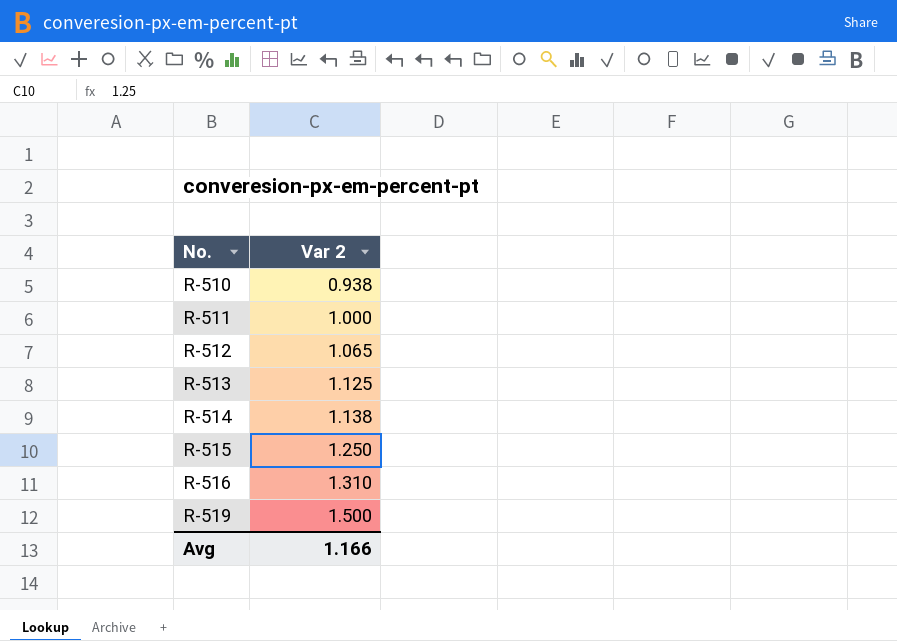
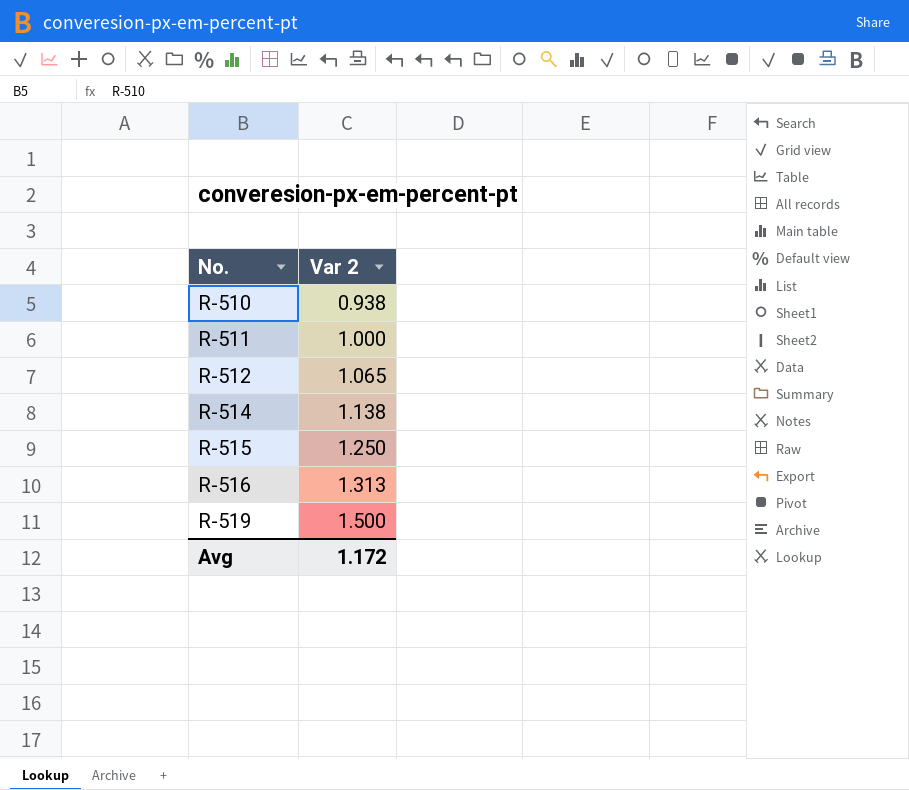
row R-513: 1.125 -> none
R-516 | Var 2: 1.310 -> 1.313
Avg | Var 2: 1.166 -> 1.172

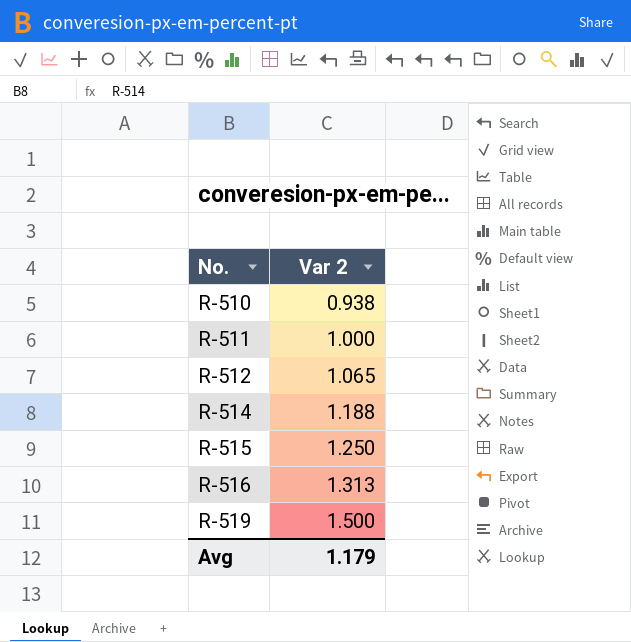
R-514 | Var 2: 1.138 -> 1.188
Avg | Var 2: 1.172 -> 1.179

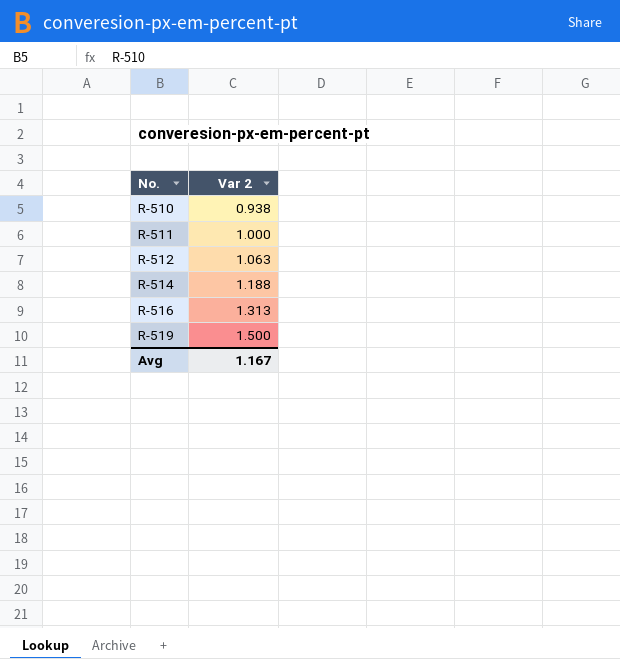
row R-515: 1.250 -> none
R-512 | Var 2: 1.065 -> 1.063
Avg | Var 2: 1.179 -> 1.167

